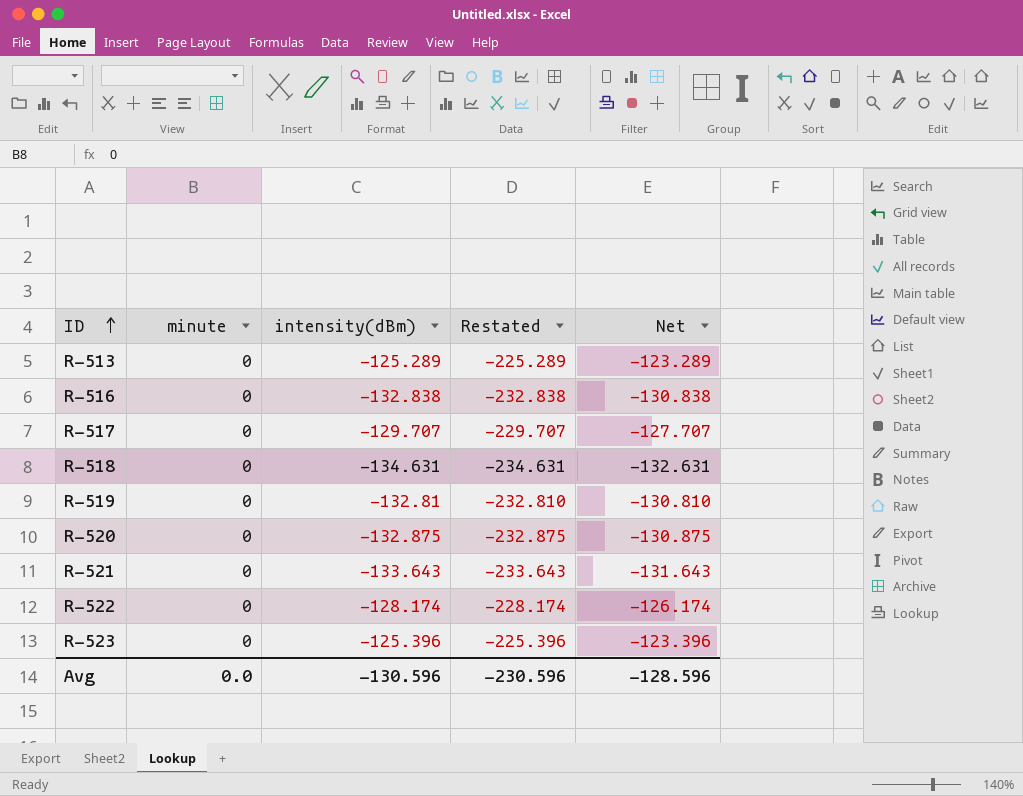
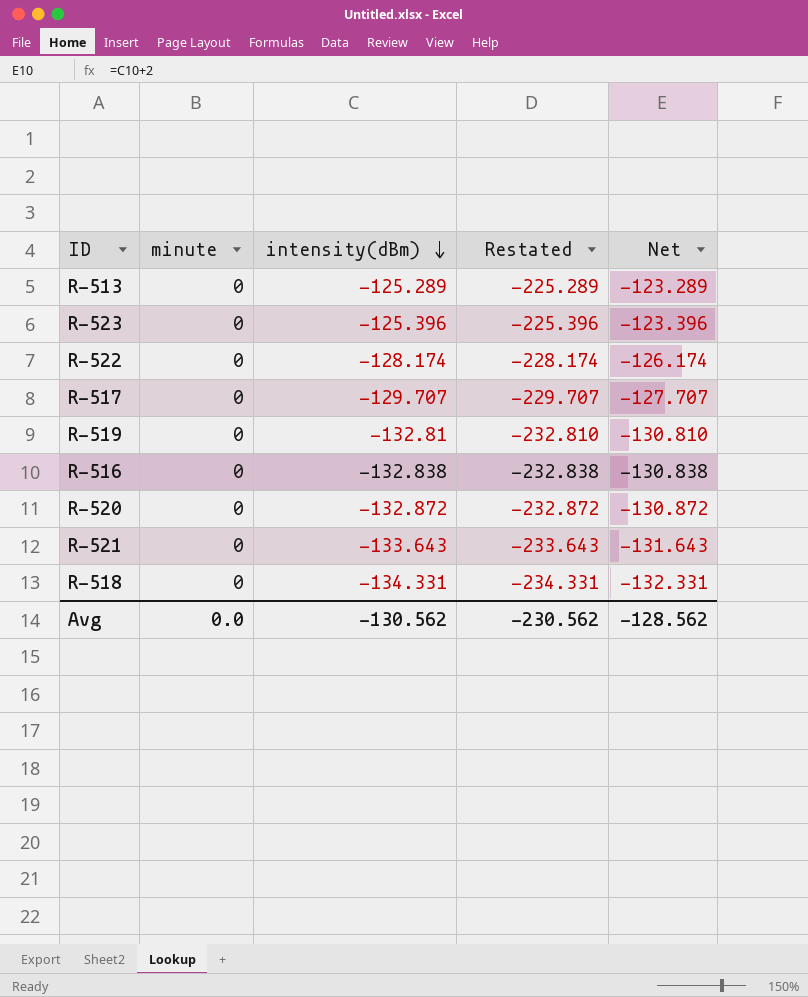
row order: ID ascending -> intensity(dBm) descending
R-520 | intensity(dBm): -132.875 -> -132.872
R-520 | Restated: -232.875 -> -232.872
R-520 | Net: -130.875 -> -130.872
R-518 | intensity(dBm): -134.631 -> -134.331
R-518 | Restated: -234.631 -> -234.331
R-518 | Net: -132.631 -> -132.331
Avg | intensity(dBm): -130.596 -> -130.562
Avg | Restated: -230.596 -> -230.562
Avg | Net: -128.596 -> -128.562

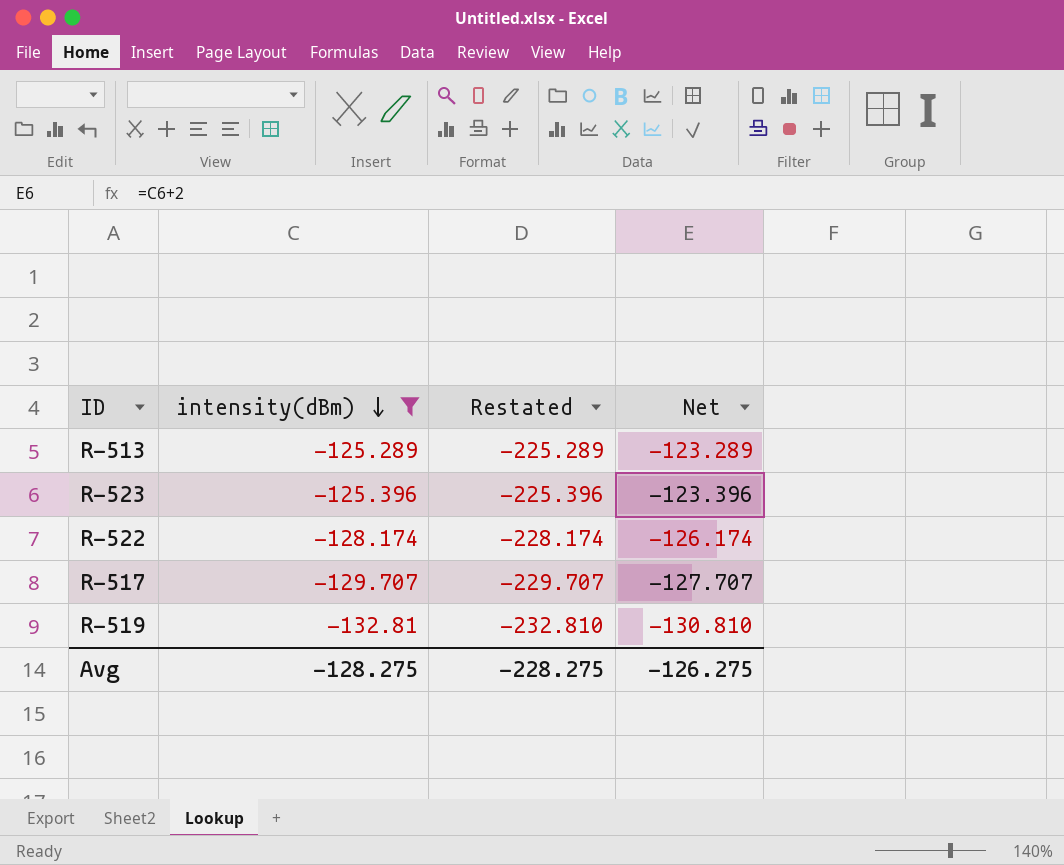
filter: none -> intensity(dBm) >= -132.81
column minute | position: 2 -> none
Avg | intensity(dBm): -130.562 -> -128.275
Avg | Restated: -230.562 -> -228.275
Avg | Net: -128.562 -> -126.275

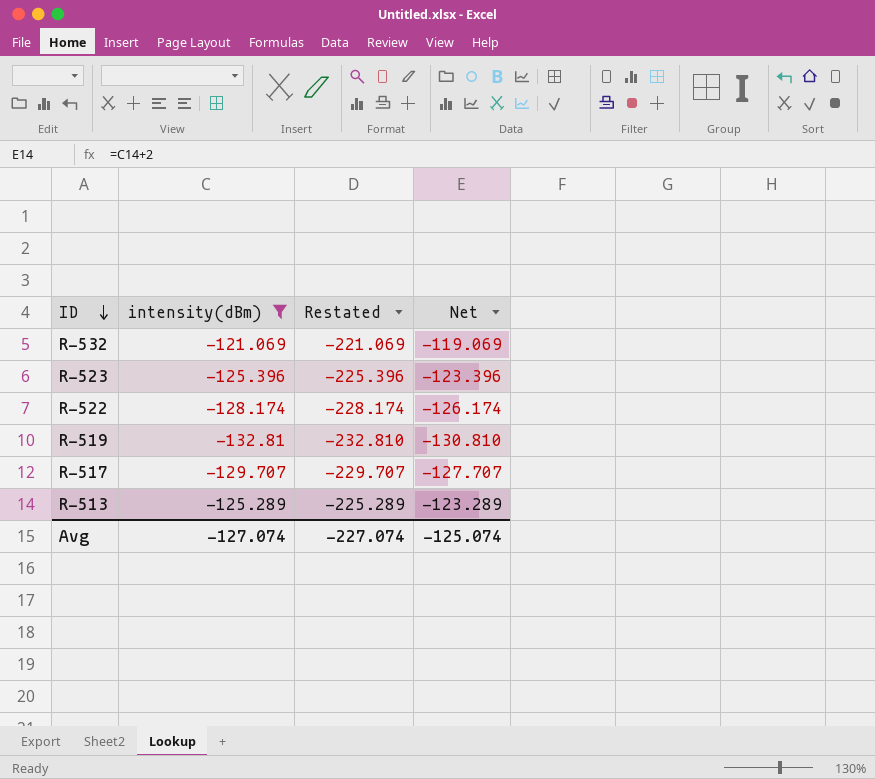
row order: intensity(dBm) descending -> ID descending
row R-532: none -> -121.069 | -221.069 | -119.069
Avg | intensity(dBm): -128.275 -> -127.074
Avg | Restated: -228.275 -> -227.074
Avg | Net: -126.275 -> -125.074

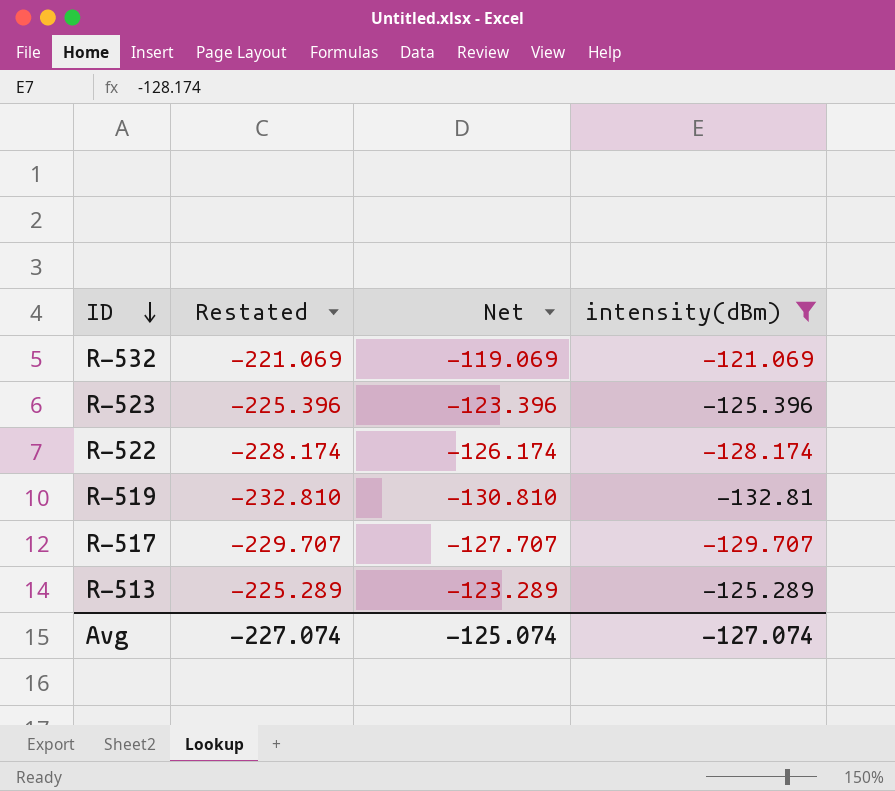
column intensity(dBm) | position: 2 -> 4

